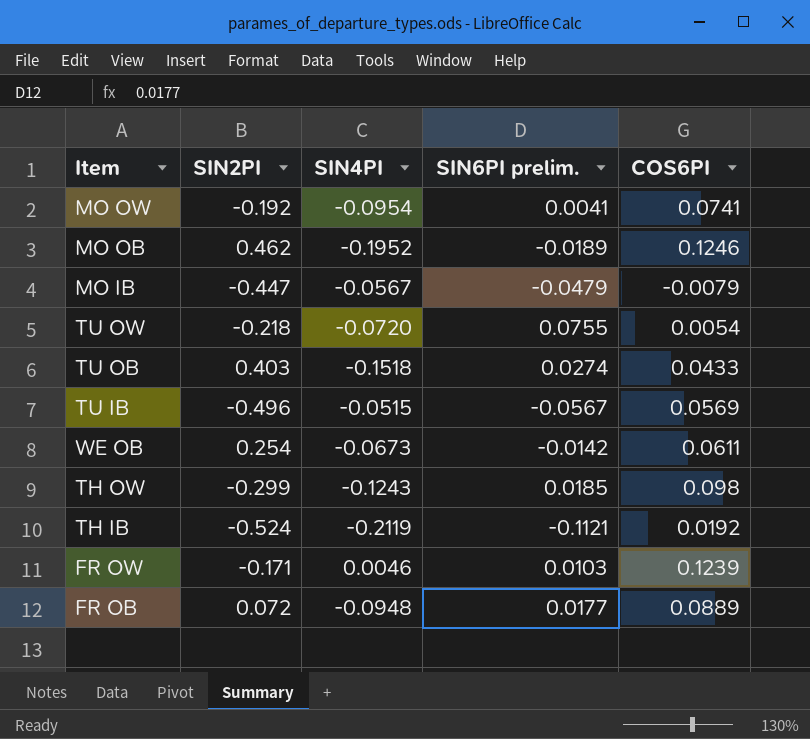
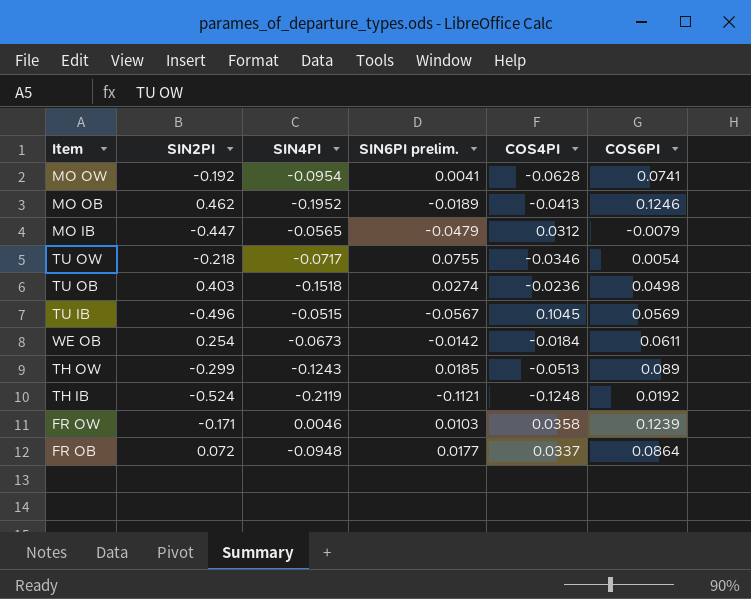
column COS4PI | position: none -> 5
MO IB | SIN4PI: -0.0567 -> -0.0565
TU OW | SIN4PI: -0.0720 -> -0.0717
TU OB | COS6PI: 0.0433 -> 0.0498
TH OW | COS6PI: 0.098 -> 0.089
FR OB | COS6PI: 0.0889 -> 0.0864

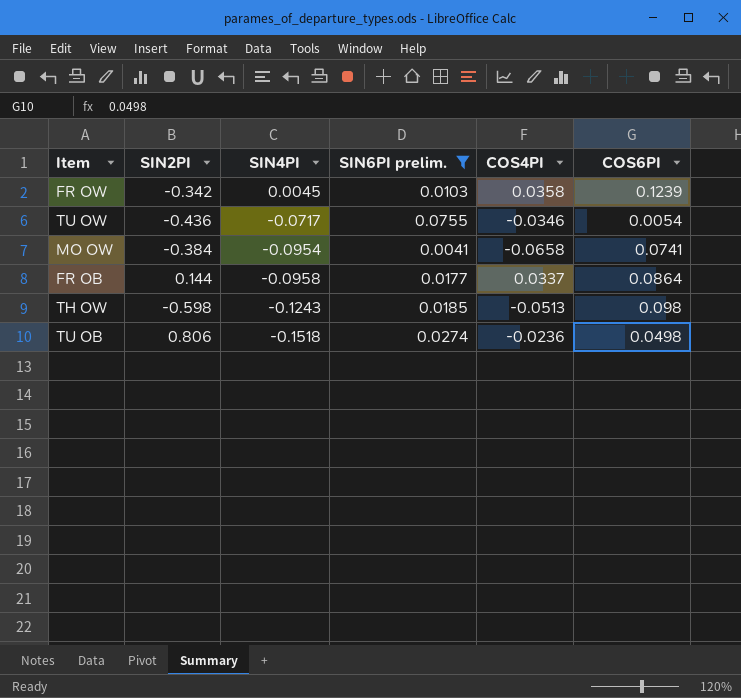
filter: none -> SIN6PI prelim. >= 0.0041
row order: none -> SIN4PI descending
FR OW | SIN2PI: -0.171 -> -0.342
FR OW | SIN4PI: 0.0046 -> 0.0045
TU OW | SIN2PI: -0.218 -> -0.436
MO OW | SIN2PI: -0.192 -> -0.384
MO OW | COS4PI: -0.0628 -> -0.0658
FR OB | SIN2PI: 0.072 -> 0.144
FR OB | SIN4PI: -0.0948 -> -0.0958
TH OW | SIN2PI: -0.299 -> -0.598
TH OW | COS6PI: 0.089 -> 0.098
TU OB | SIN2PI: 0.403 -> 0.806

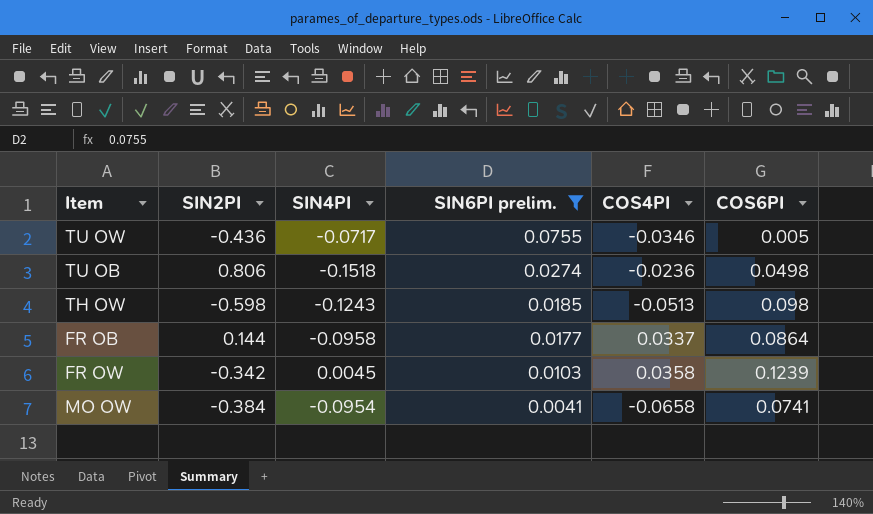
row order: SIN4PI descending -> SIN6PI prelim. descending
TU OW | COS6PI: 0.0054 -> 0.005

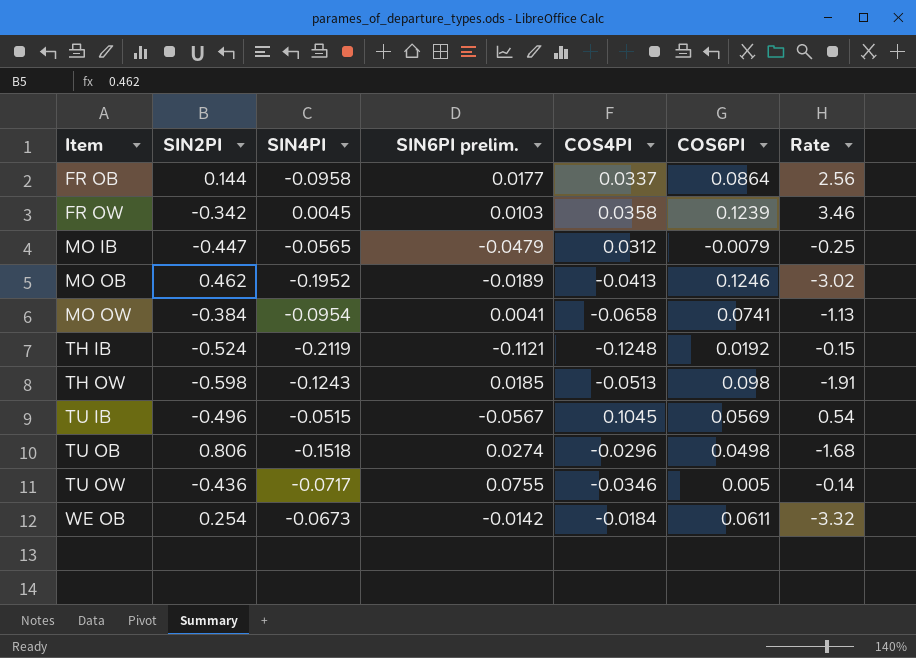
filter: SIN6PI prelim. >= 0.0041 -> none
row order: SIN6PI prelim. descending -> Item ascending
column Rate | formula: none -> [COS6PI] / [COS4PI]
TU OB | COS4PI: -0.0236 -> -0.0296

